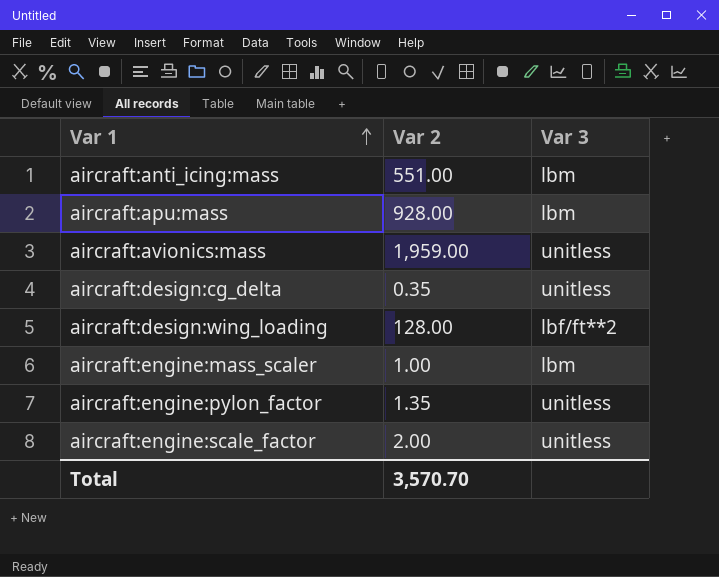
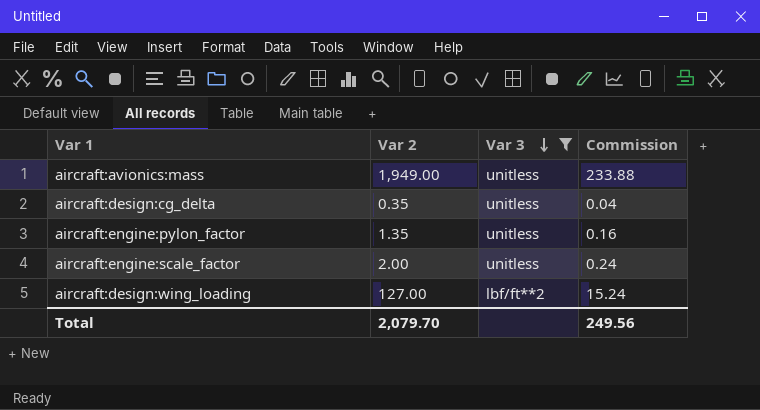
filter: none -> Var 3 != lbm
row order: Var 1 ascending -> Var 3 descending
column Commission | formula: none -> [Var 2] * 0.12
aircraft:avionics:mass | Var 2: 1,959.00 -> 1,949.00
aircraft:design:wing_loading | Var 2: 128.00 -> 127.00
Total | Var 2: 3,570.70 -> 2,079.70

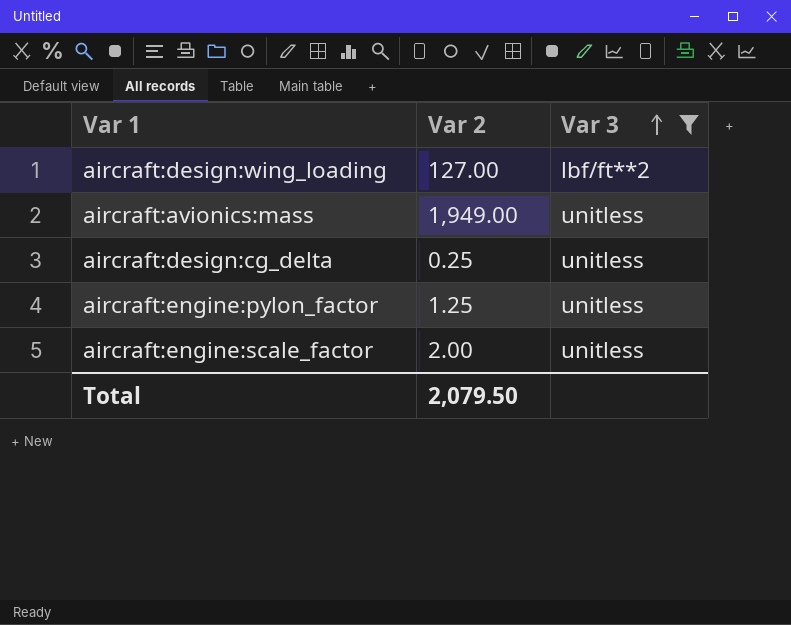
row order: Var 3 descending -> Var 3 ascending
column Commission | formula: [Var 2] * 0.12 -> none
aircraft:design:cg_delta | Var 2: 0.35 -> 0.25
aircraft:engine:pylon_factor | Var 2: 1.35 -> 1.25
Total | Var 2: 2,079.70 -> 2,079.50

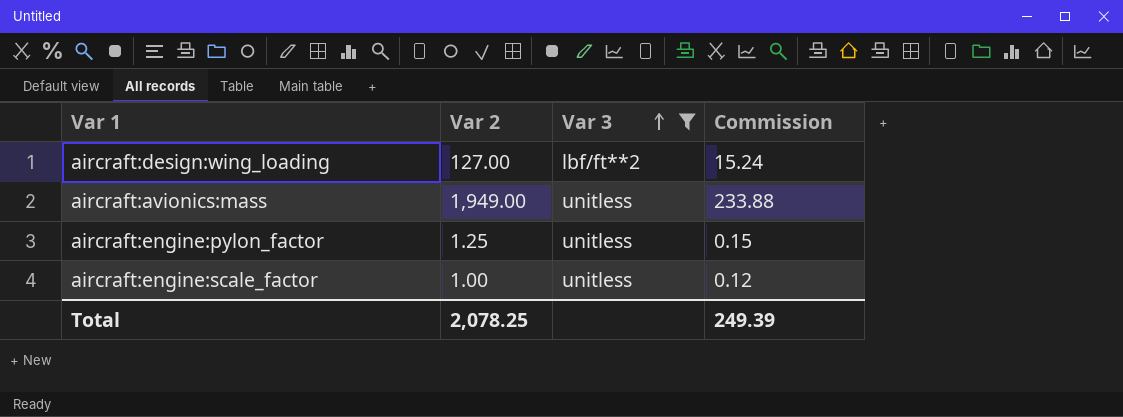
column Commission | formula: none -> [Var 2] * 0.12
row aircraft:design:cg_delta: 0.25 | unitless -> none
aircraft:engine:scale_factor | Var 2: 2.00 -> 1.00
Total | Var 2: 2,079.50 -> 2,078.25

